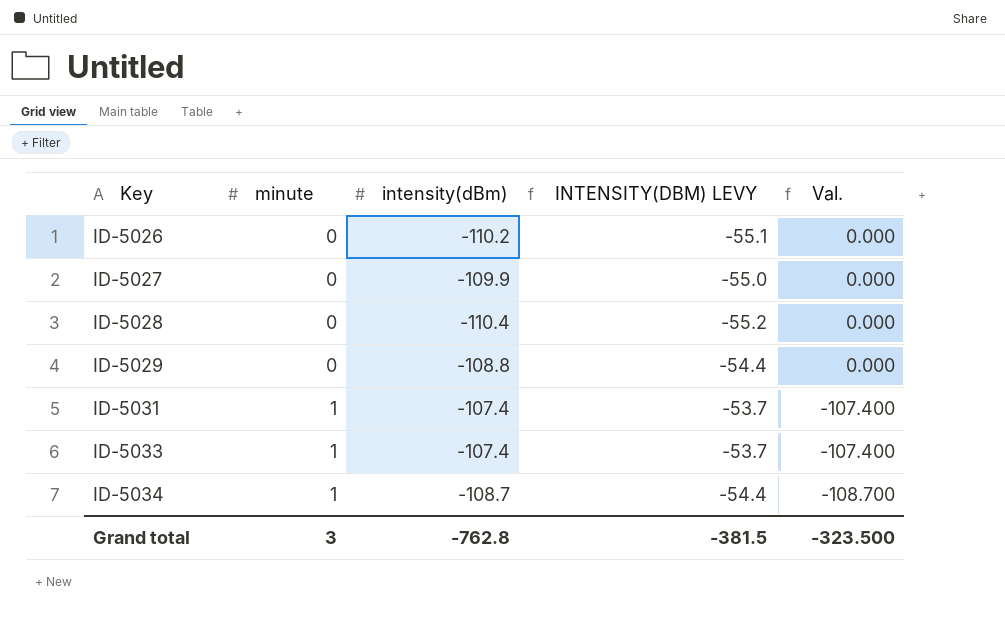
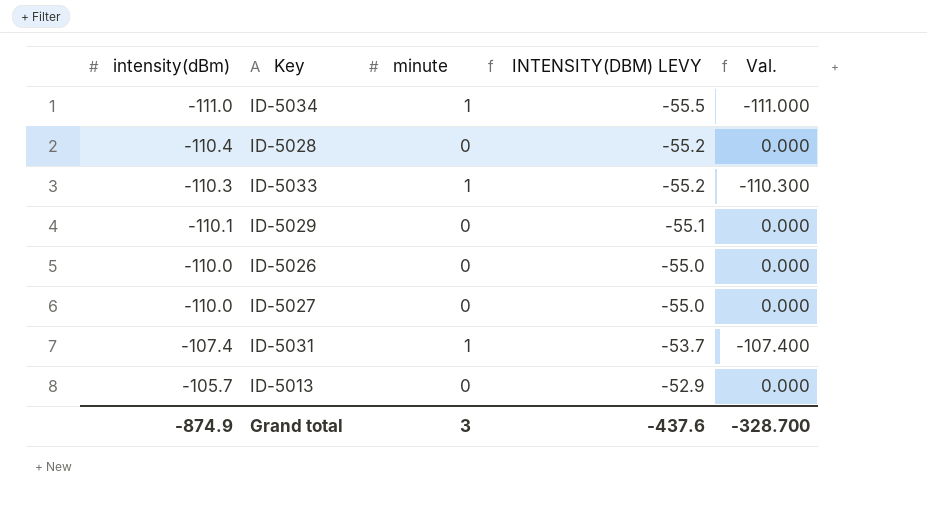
row order: Key ascending -> intensity(dBm) ascending
column intensity(dBm) | position: 3 -> 1
ID-5034 | intensity(dBm): -108.7 -> -111.0
ID-5034 | INTENSITY(DBM) LEVY: -54.4 -> -55.5
ID-5034 | Val.: -108.700 -> -111.000
ID-5033 | intensity(dBm): -107.4 -> -110.3
ID-5033 | INTENSITY(DBM) LEVY: -53.7 -> -55.2
ID-5033 | Val.: -107.400 -> -110.300
ID-5029 | intensity(dBm): -108.8 -> -110.1
ID-5029 | INTENSITY(DBM) LEVY: -54.4 -> -55.1
ID-5026 | intensity(dBm): -110.2 -> -110.0
ID-5026 | INTENSITY(DBM) LEVY: -55.1 -> -55.0
ID-5027 | intensity(dBm): -109.9 -> -110.0
row ID-5013: none -> -105.7 | 0 | -52.9 | 0.000
Grand total | intensity(dBm): -762.8 -> -874.9
Grand total | INTENSITY(DBM) LEVY: -381.5 -> -437.6
Grand total | Val.: -323.500 -> -328.700

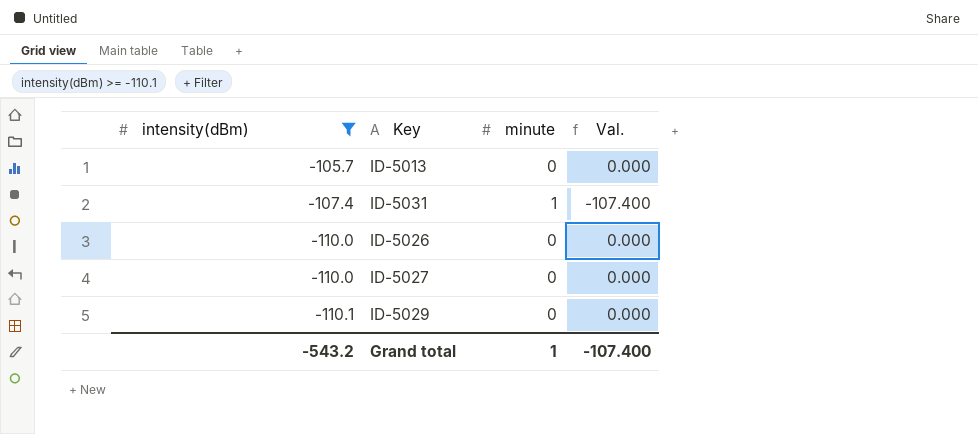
filter: none -> intensity(dBm) >= -110.1
row order: intensity(dBm) ascending -> intensity(dBm) descending
column INTENSITY(DBM) LEVY | formula: [intensity(dBm)] * 0.5 -> none
Grand total | intensity(dBm): -874.9 -> -543.2
Grand total | minute: 3 -> 1
Grand total | Val.: -328.700 -> -107.400

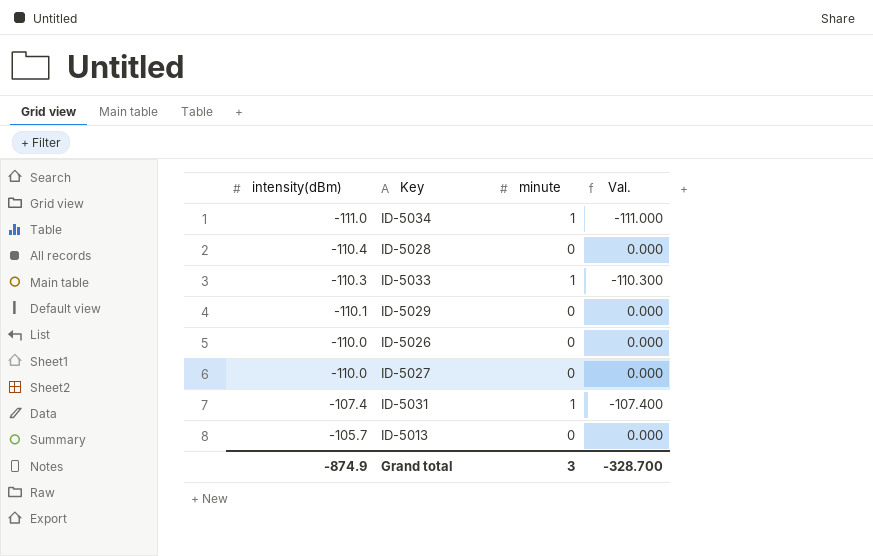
filter: intensity(dBm) >= -110.1 -> none
row order: intensity(dBm) descending -> intensity(dBm) ascending
Grand total | intensity(dBm): -543.2 -> -874.9
Grand total | minute: 1 -> 3
Grand total | Val.: -107.400 -> -328.700

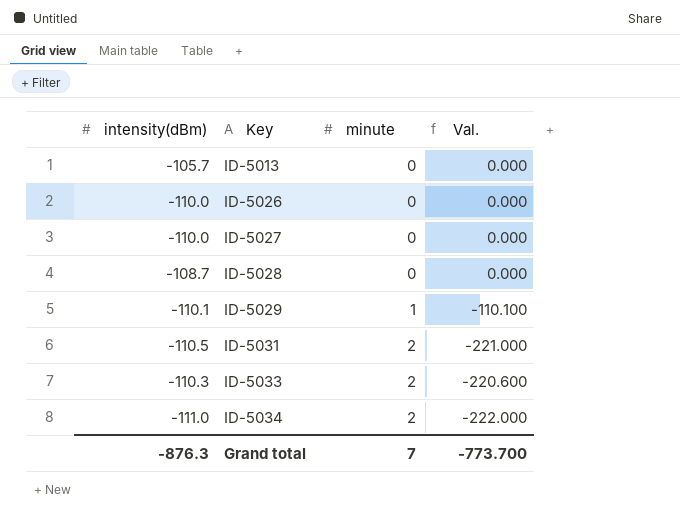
row order: intensity(dBm) ascending -> Key ascending
ID-5028 | intensity(dBm): -110.4 -> -108.7
ID-5029 | minute: 0 -> 1
ID-5029 | Val.: 0.000 -> -110.100
ID-5031 | intensity(dBm): -107.4 -> -110.5
ID-5031 | minute: 1 -> 2
ID-5031 | Val.: -107.400 -> -221.000
ID-5033 | minute: 1 -> 2
ID-5033 | Val.: -110.300 -> -220.600
ID-5034 | minute: 1 -> 2
ID-5034 | Val.: -111.000 -> -222.000
Grand total | intensity(dBm): -874.9 -> -876.3
Grand total | minute: 3 -> 7
Grand total | Val.: -328.700 -> -773.700

